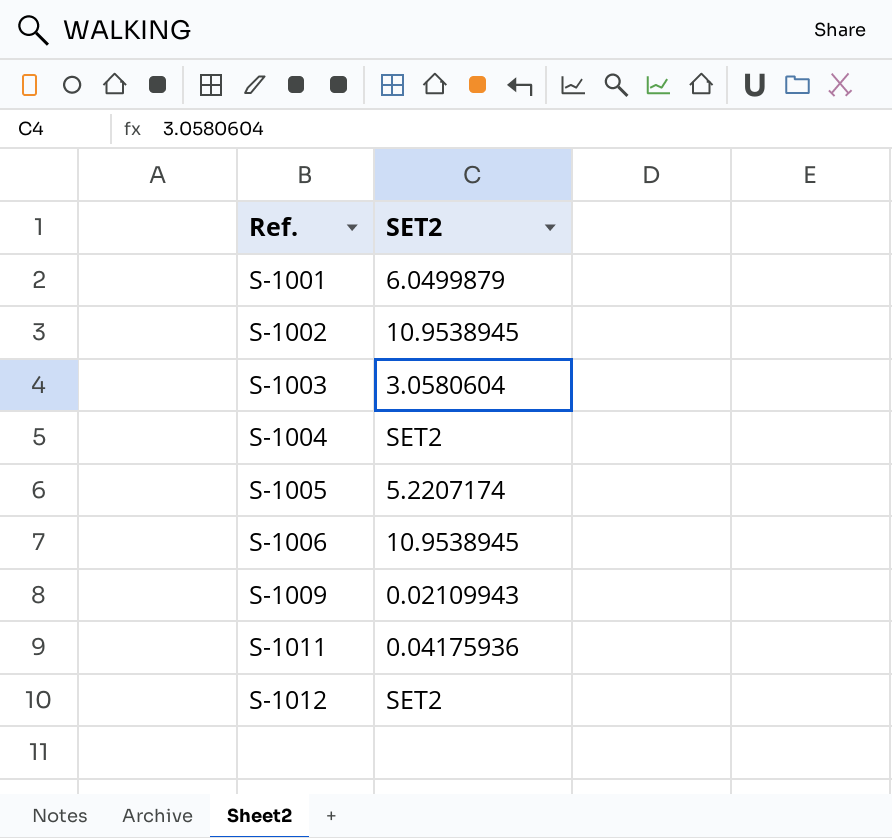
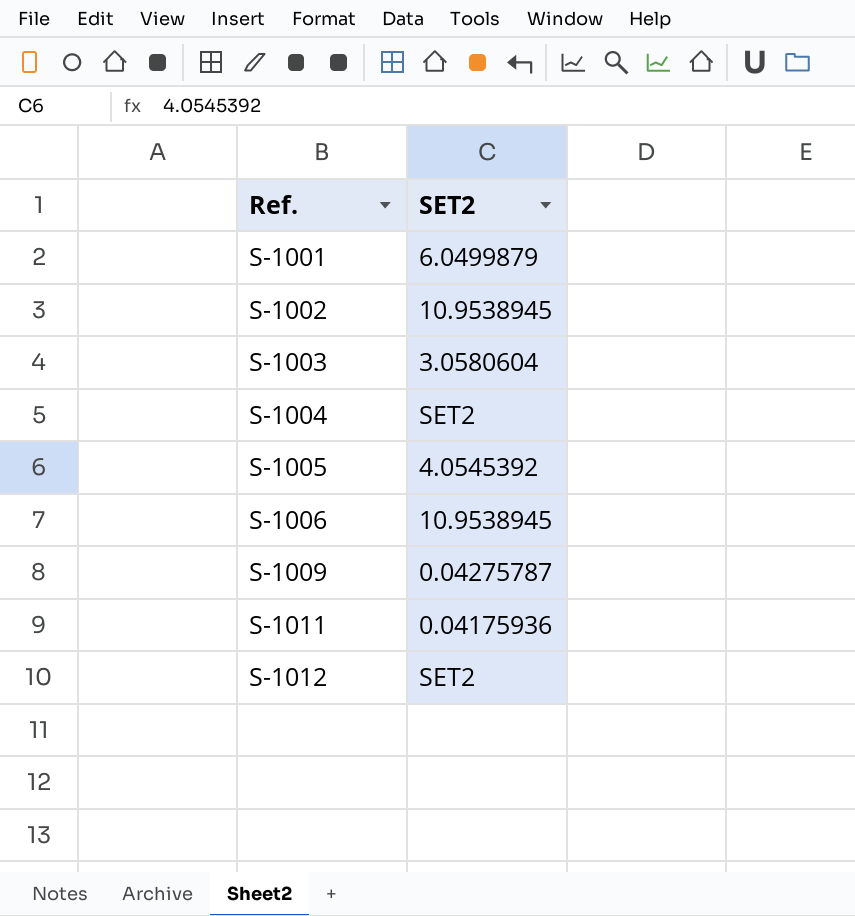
S-1005 | SET2: 5.2207174 -> 4.0545392
S-1009 | SET2: 0.02109943 -> 0.04275787

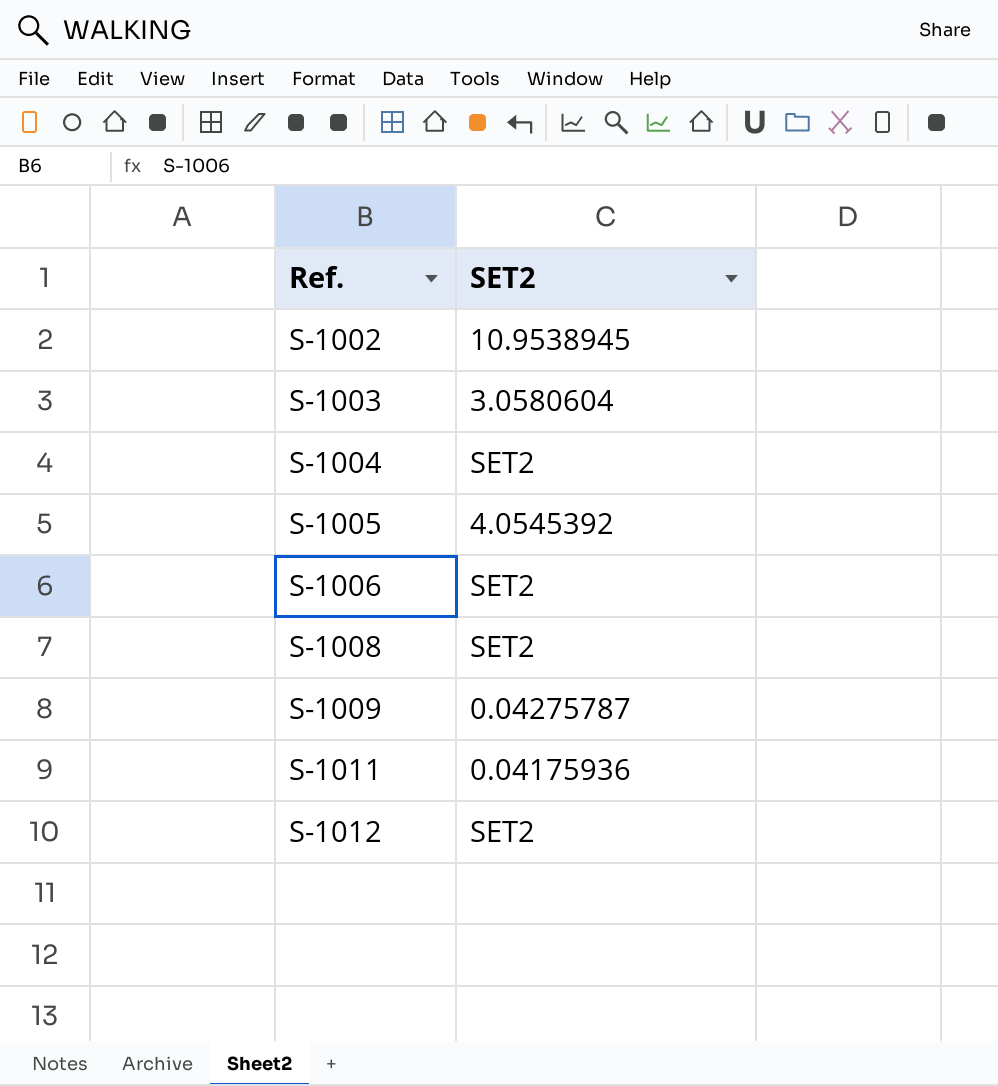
row S-1001: 6.0499879 -> none
S-1006 | SET2: 10.9538945 -> SET2
row S-1008: none -> SET2

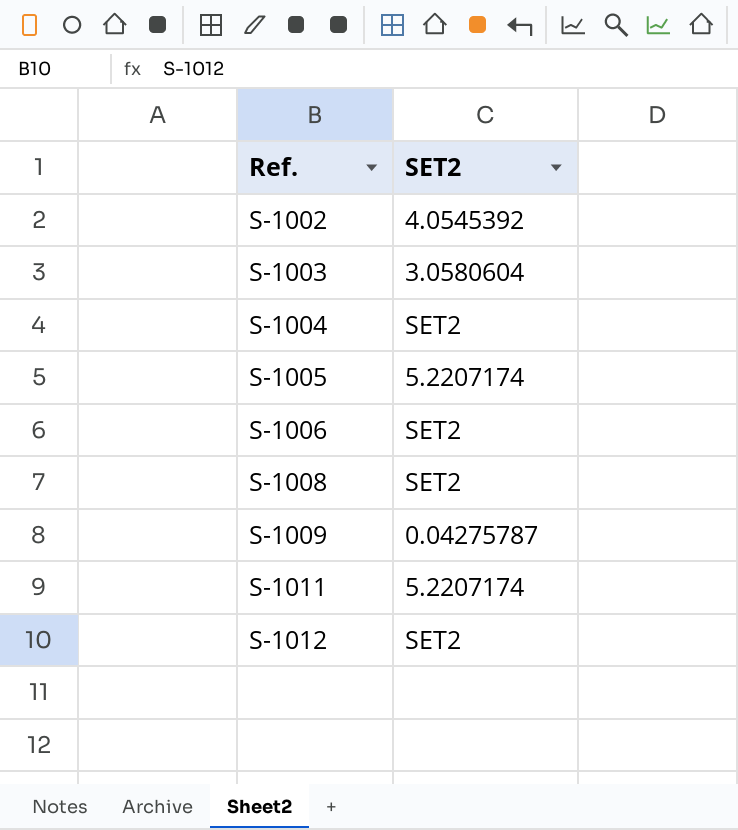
S-1002 | SET2: 10.9538945 -> 4.0545392
S-1005 | SET2: 4.0545392 -> 5.2207174
S-1011 | SET2: 0.04175936 -> 5.2207174

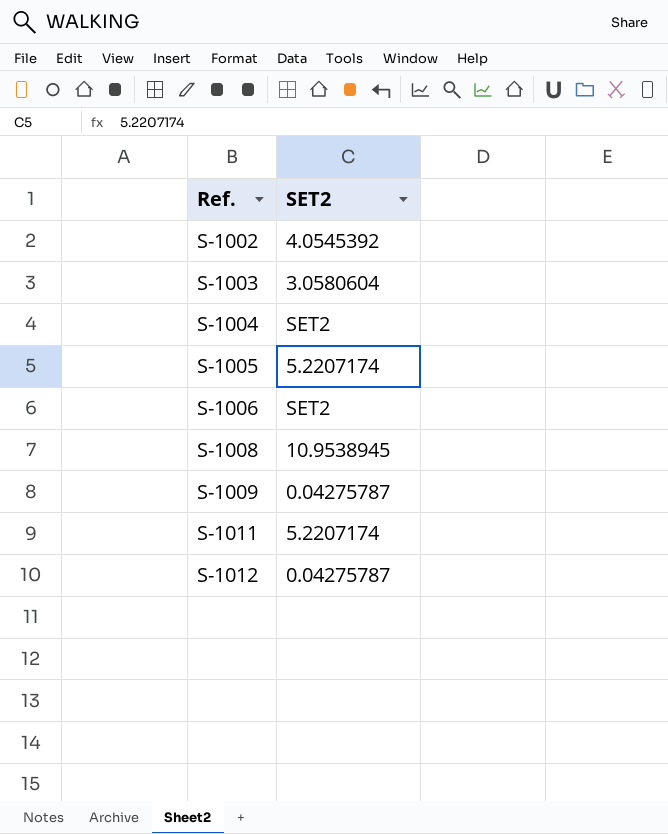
S-1008 | SET2: SET2 -> 10.9538945
S-1012 | SET2: SET2 -> 0.04275787

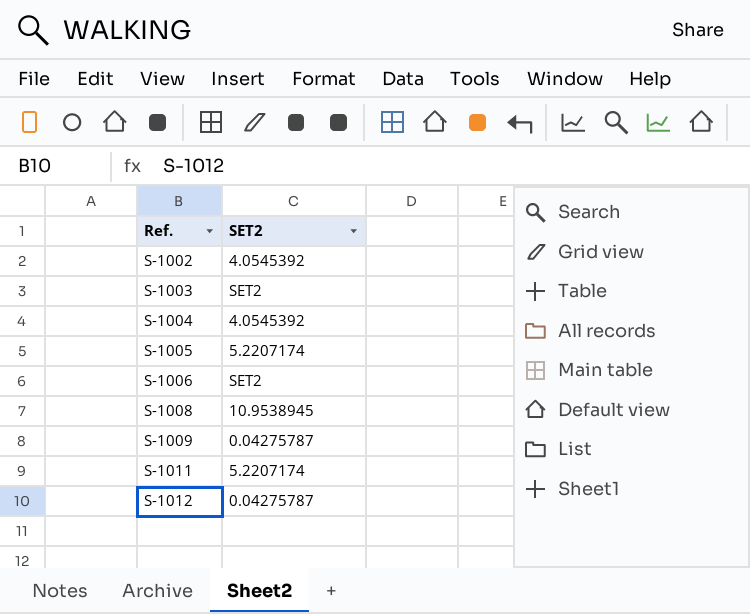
S-1003 | SET2: 3.0580604 -> SET2
S-1004 | SET2: SET2 -> 4.0545392

